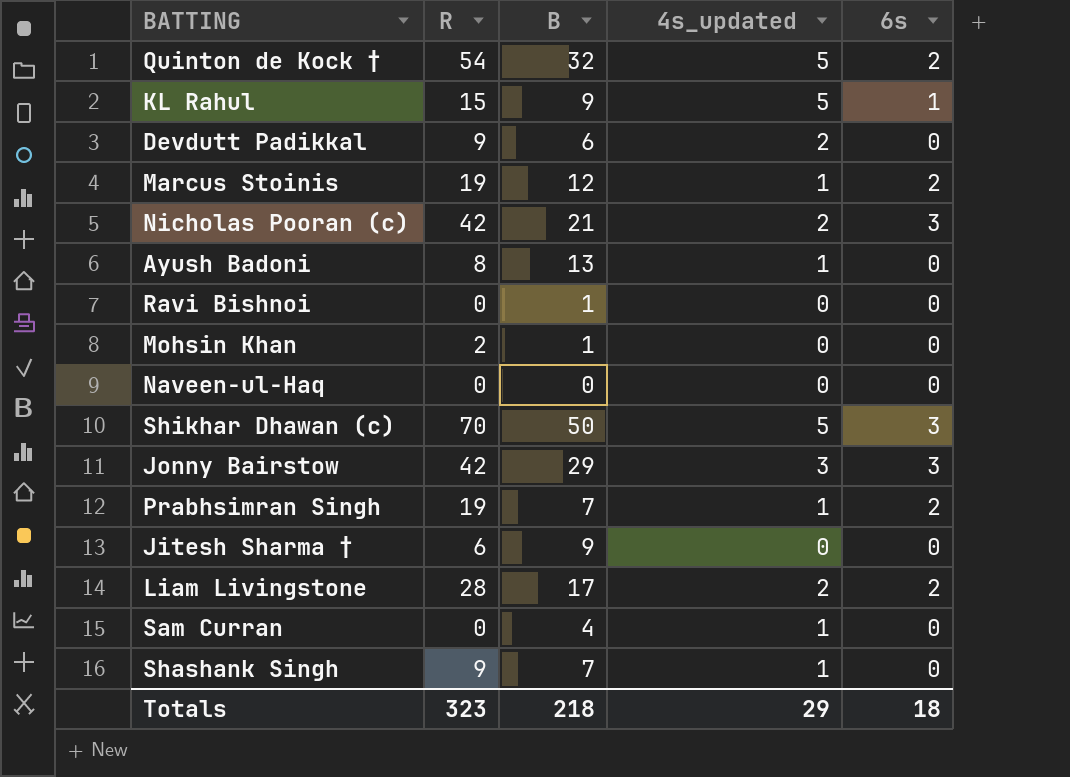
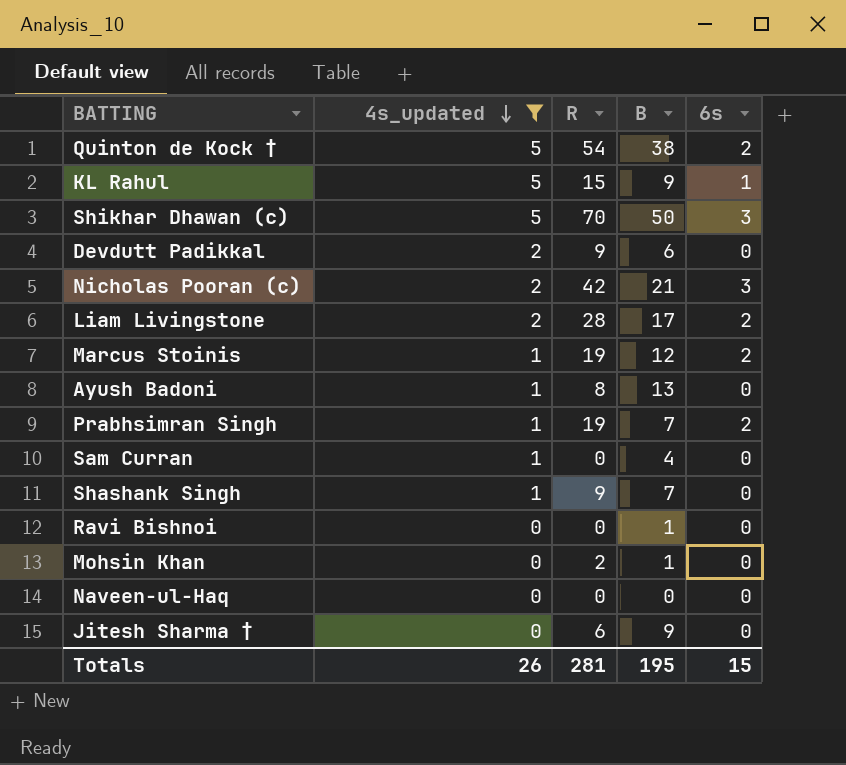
filter: none -> 4s_updated != 3
row order: none -> 4s_updated descending
column 4s_updated | position: 4 -> 2
Quinton de Kock † | B: 32 -> 38
Totals | 4s_updated: 29 -> 26
Totals | R: 323 -> 281
Totals | B: 218 -> 195
Totals | 6s: 18 -> 15

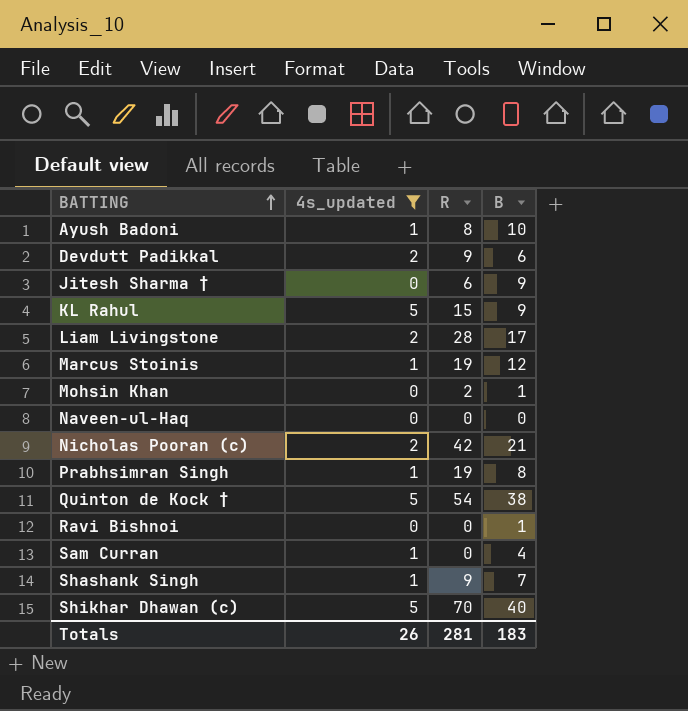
row order: 4s_updated descending -> BATTING ascending
column 6s | position: 5 -> none
Ayush Badoni | B: 13 -> 10
Prabhsimran Singh | B: 7 -> 8
Shikhar Dhawan (c) | B: 50 -> 40
Totals | B: 195 -> 183

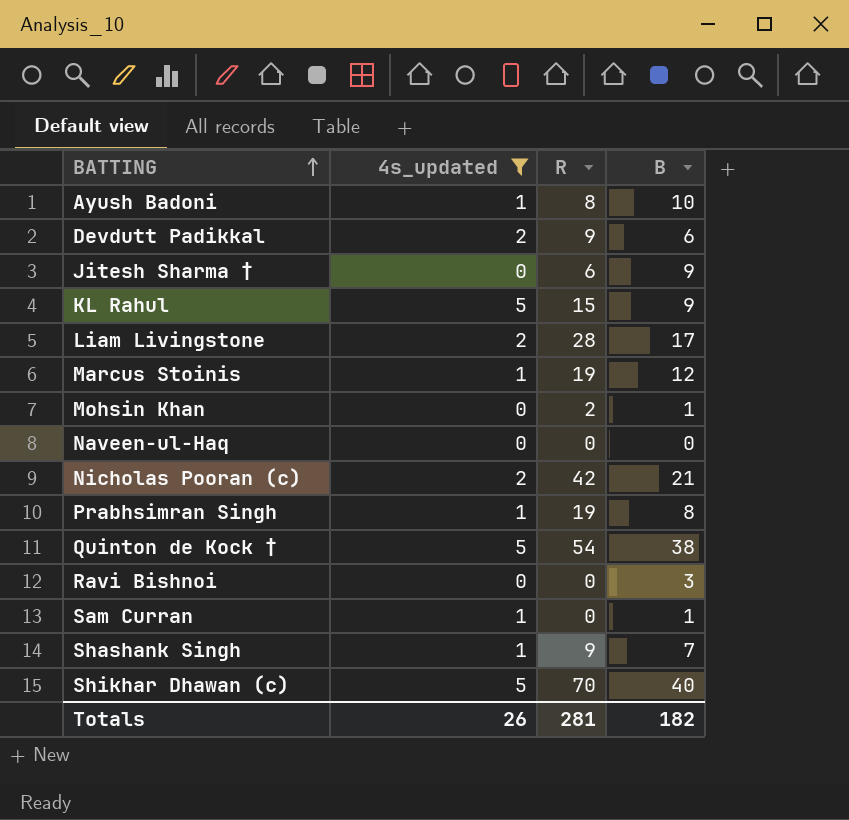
Ravi Bishnoi | B: 1 -> 3
Sam Curran | B: 4 -> 1
Totals | B: 183 -> 182

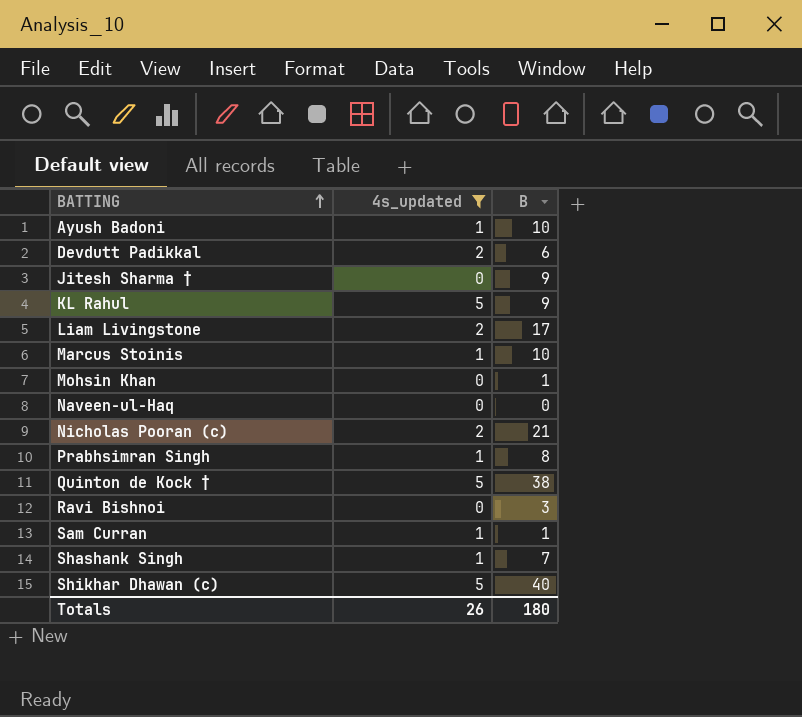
column R | position: 3 -> none
Marcus Stoinis | B: 12 -> 10
Totals | B: 182 -> 180

